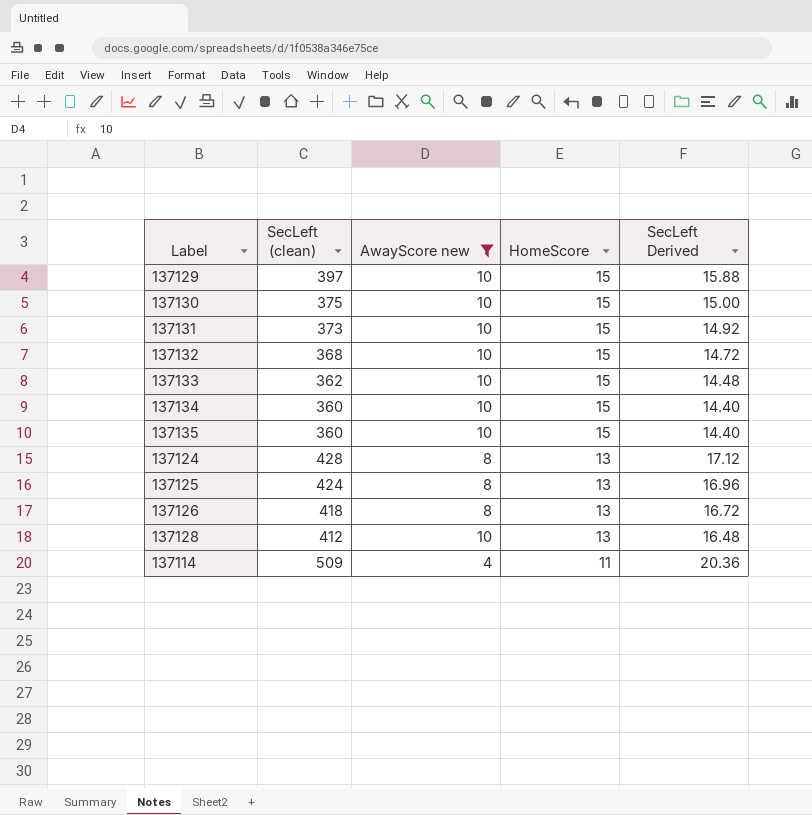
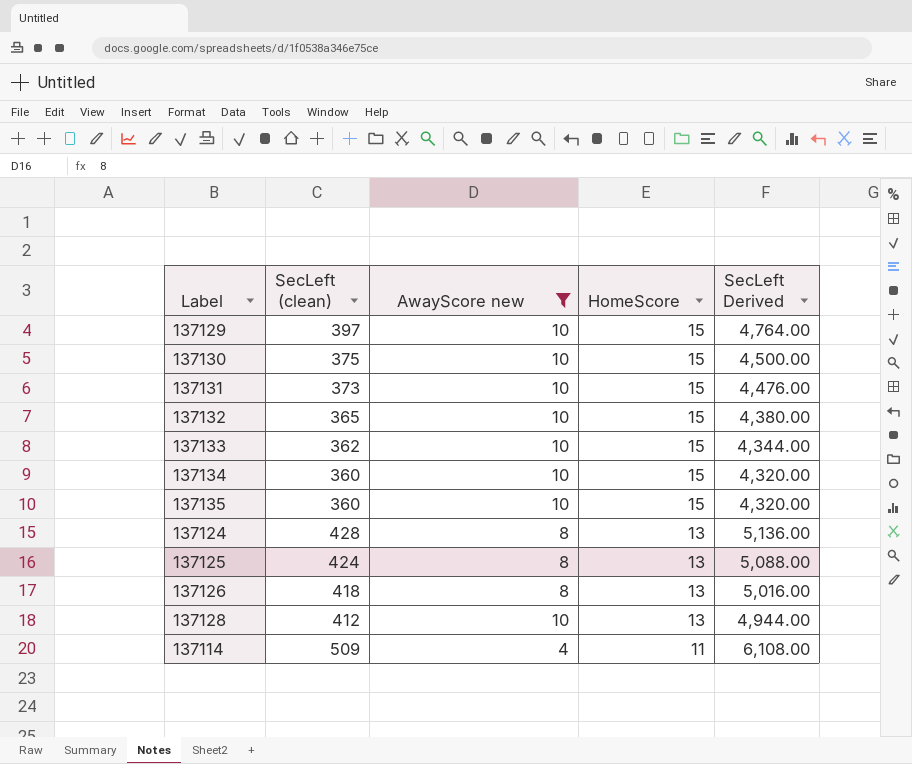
column SecLeft Derived | formula: [SecLeft (clean)] * 0.04 -> [SecLeft (clean)] * 12
137132 | SecLeft (clean): 368 -> 365

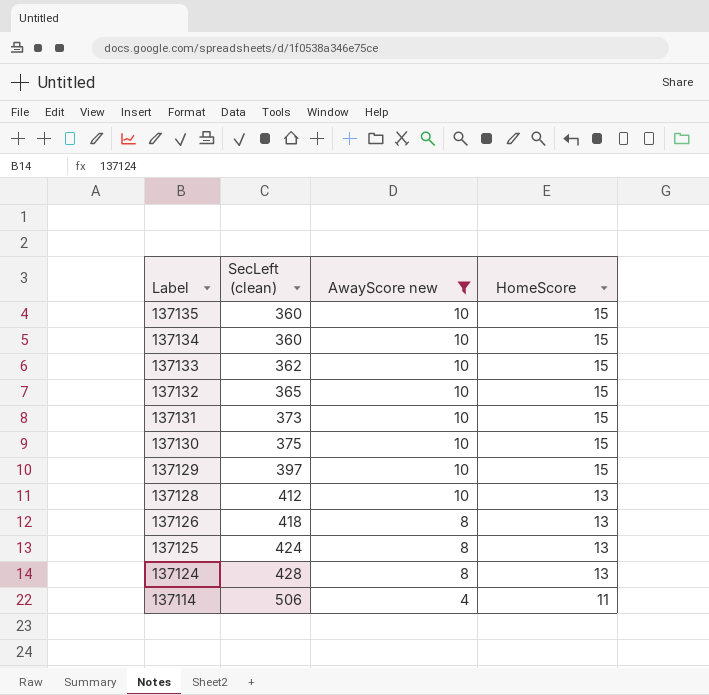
row order: HomeScore descending -> Label descending
column SecLeft Derived | formula: [SecLeft (clean)] * 12 -> none
137114 | SecLeft (clean): 509 -> 506

